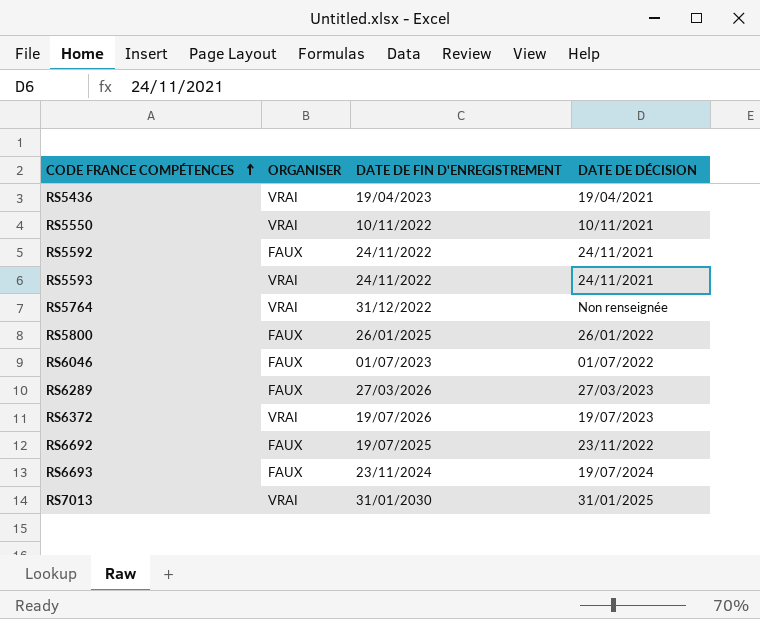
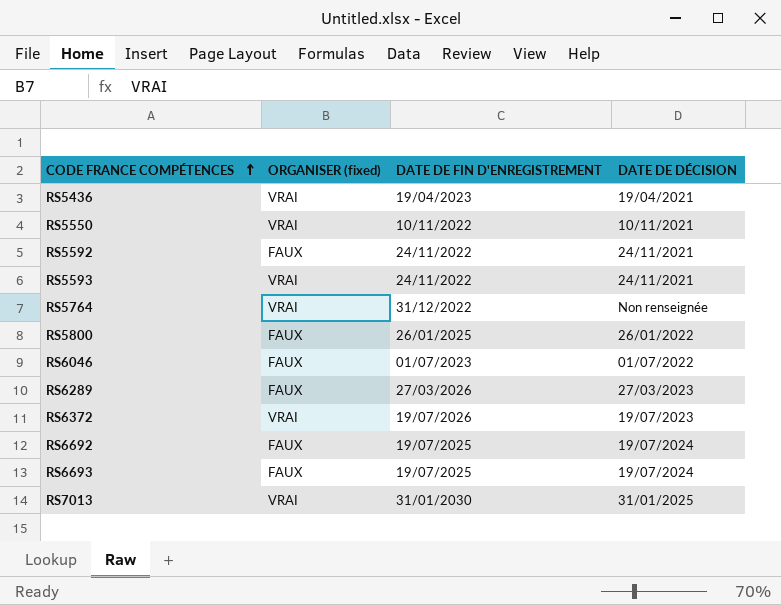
column name: ORGANISER -> ORGANISER (fixed)
RS6692 | DATE DE DÉCISION: 23/11/2022 -> 19/07/2024
RS6693 | DATE DE FIN D'ENREGISTREMENT: 23/11/2024 -> 19/07/2025

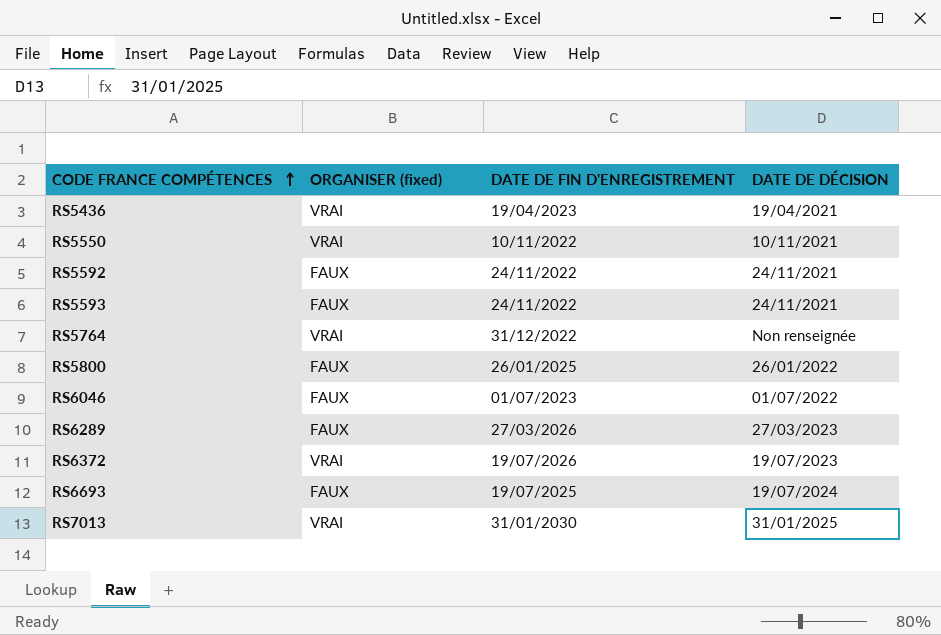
row RS6692: FAUX | 19/07/2025 | 19/07/2024 -> none
RS5593 | ORGANISER (fixed): VRAI -> FAUX

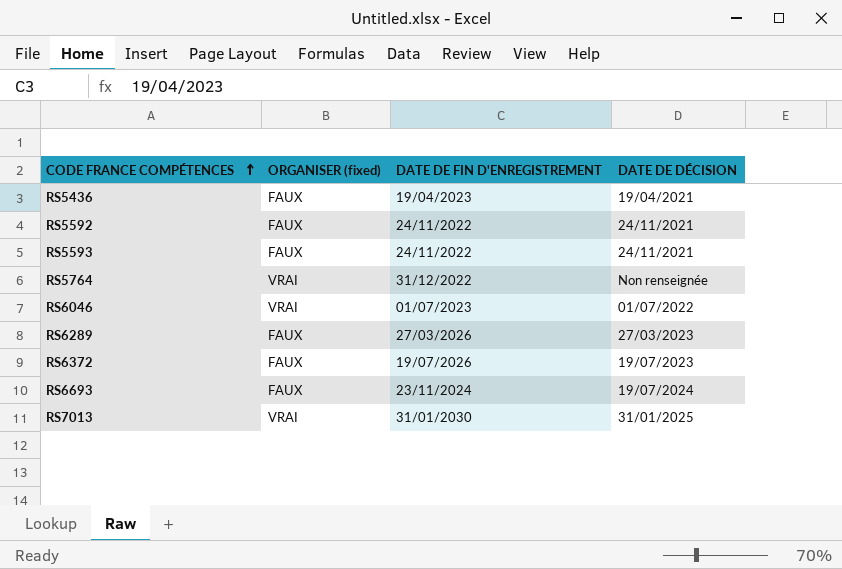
row RS5550: VRAI | 10/11/2022 | 10/11/2021 -> none
row RS5800: FAUX | 26/01/2025 | 26/01/2022 -> none
RS5436 | ORGANISER (fixed): VRAI -> FAUX
RS6046 | ORGANISER (fixed): FAUX -> VRAI
RS6372 | ORGANISER (fixed): VRAI -> FAUX
RS6693 | DATE DE FIN D'ENREGISTREMENT: 19/07/2025 -> 23/11/2024

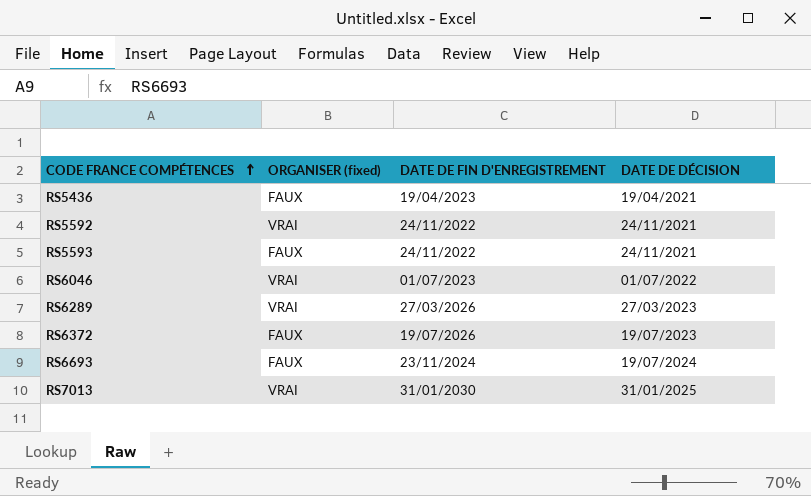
row RS5764: VRAI | 31/12/2022 | Non renseignée -> none
RS5592 | ORGANISER (fixed): FAUX -> VRAI
RS6289 | ORGANISER (fixed): FAUX -> VRAI

